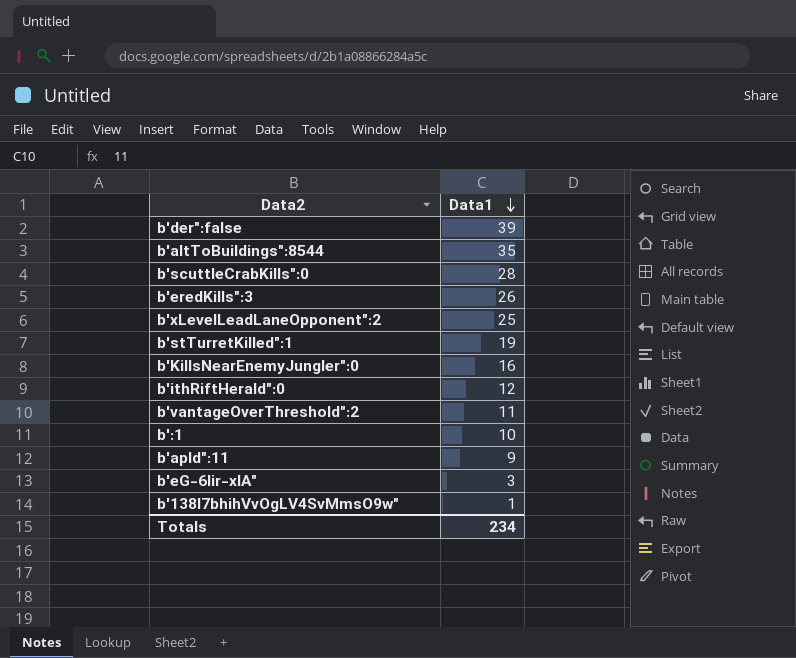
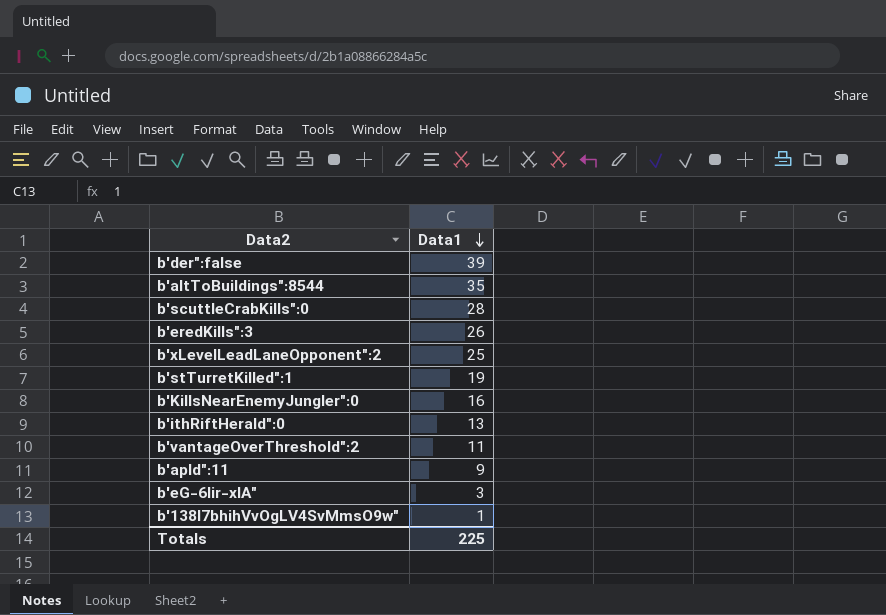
row b':1: 10 -> none
b'ithRiftHerald":0 | Data1: 12 -> 13
Totals | Data1: 234 -> 225

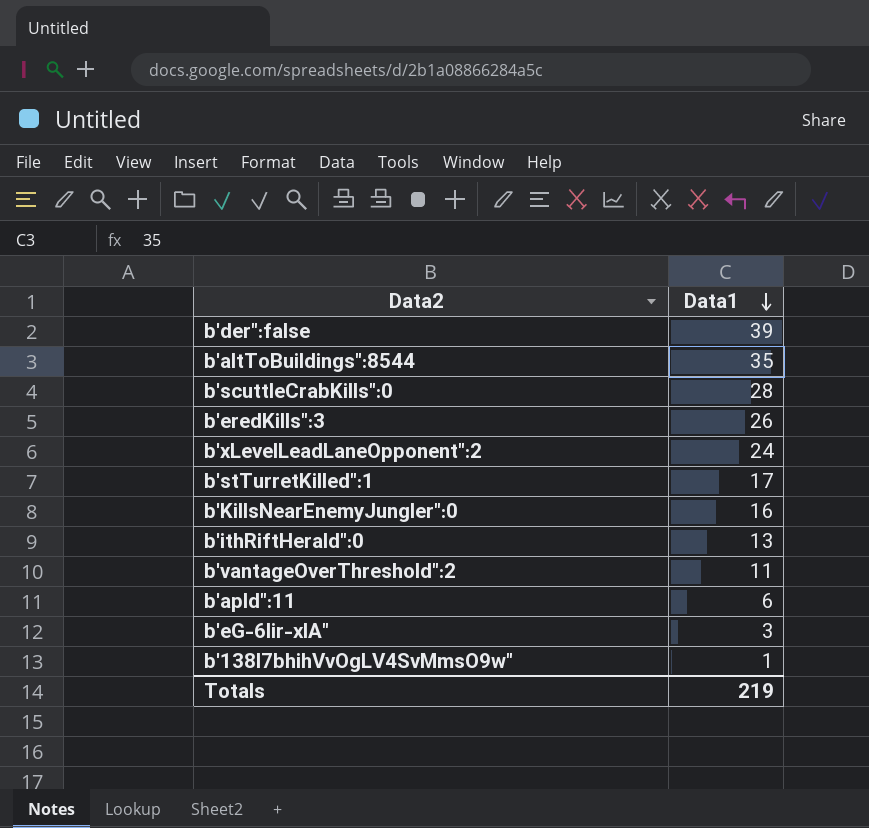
b'xLevelLeadLaneOpponent":2 | Data1: 25 -> 24
b'stTurretKilled":1 | Data1: 19 -> 17
b'apId":11 | Data1: 9 -> 6
Totals | Data1: 225 -> 219

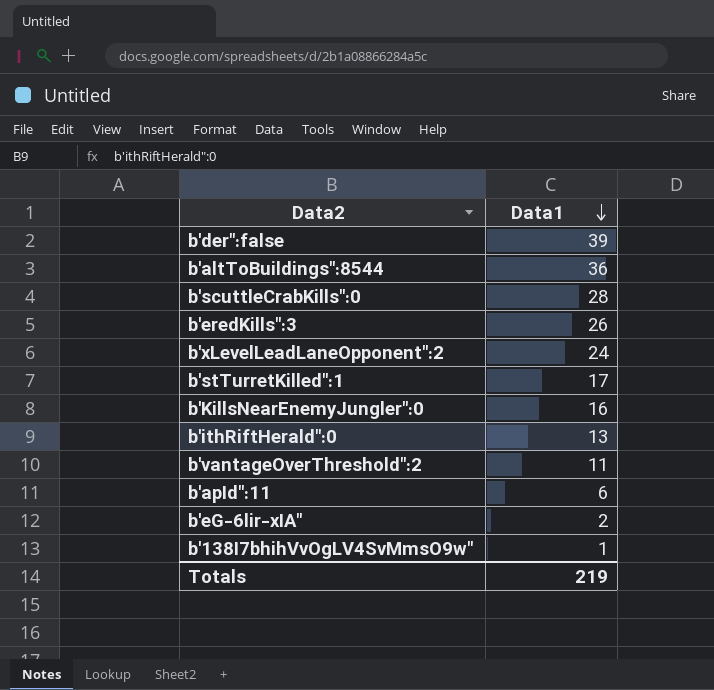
b'altToBuildings":8544 | Data1: 35 -> 36
b'eG-6lir-xIA" | Data1: 3 -> 2

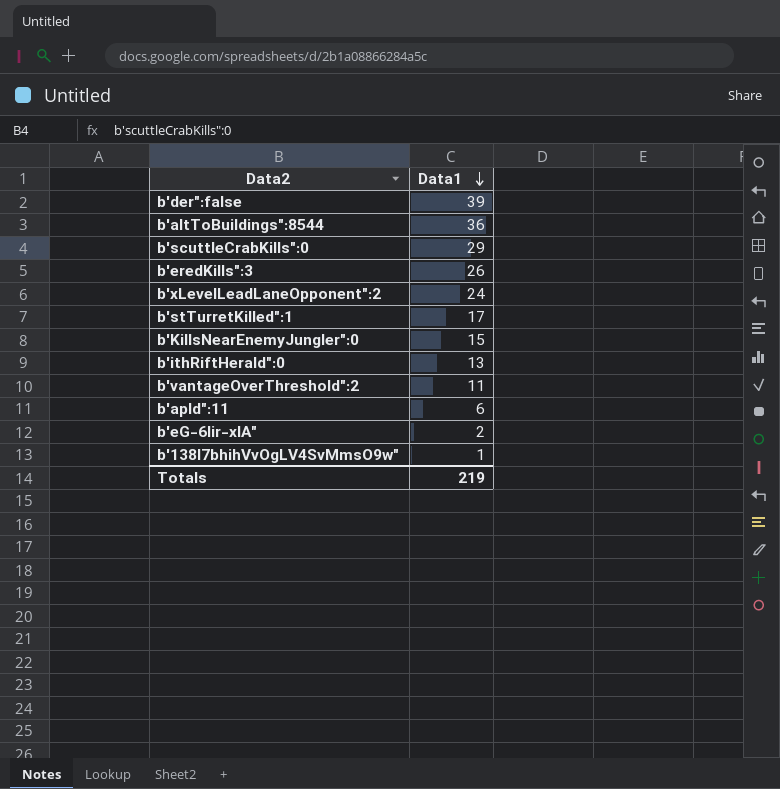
b'scuttleCrabKills":0 | Data1: 28 -> 29
b'KillsNearEnemyJungler":0 | Data1: 16 -> 15

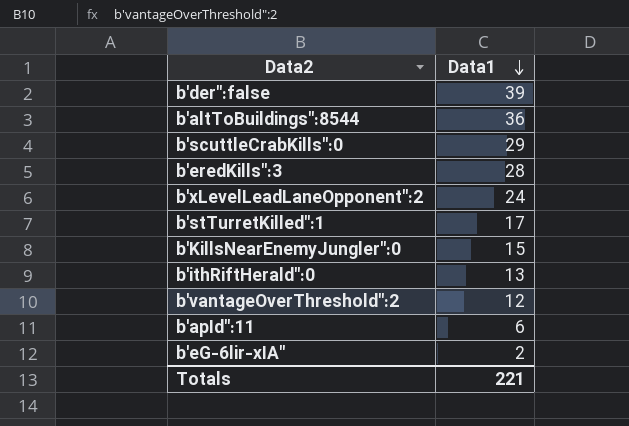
row b'138I7bhihVvOgLV4SvMmsO9w": 1 -> none
b'eredKills":3 | Data1: 26 -> 28
b'vantageOverThreshold":2 | Data1: 11 -> 12
Totals | Data1: 219 -> 221

